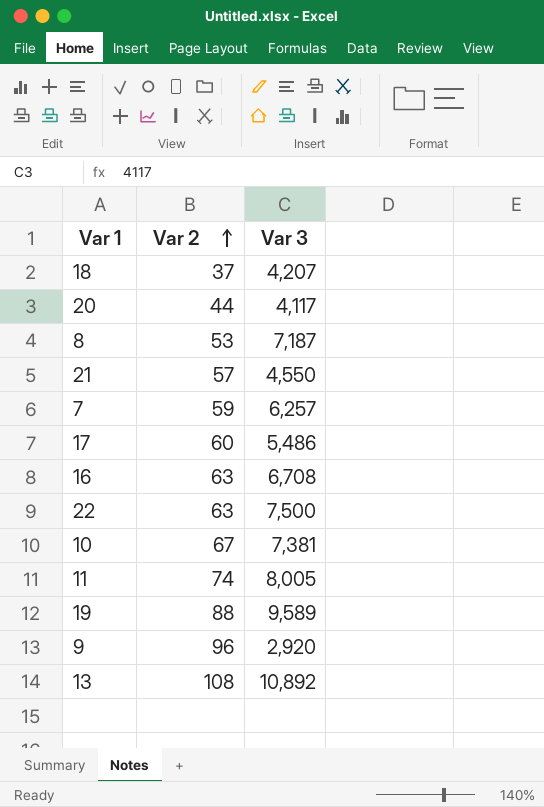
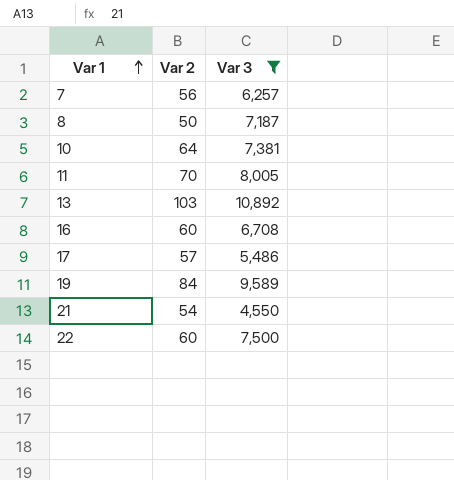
filter: none -> Var 3 >= 4,550
row order: Var 2 ascending -> Var 1 ascending
7 | Var 2: 59 -> 56
8 | Var 2: 53 -> 50
10 | Var 2: 67 -> 64
11 | Var 2: 74 -> 70
13 | Var 2: 108 -> 103
16 | Var 2: 63 -> 60
17 | Var 2: 60 -> 57
19 | Var 2: 88 -> 84
21 | Var 2: 57 -> 54
22 | Var 2: 63 -> 60

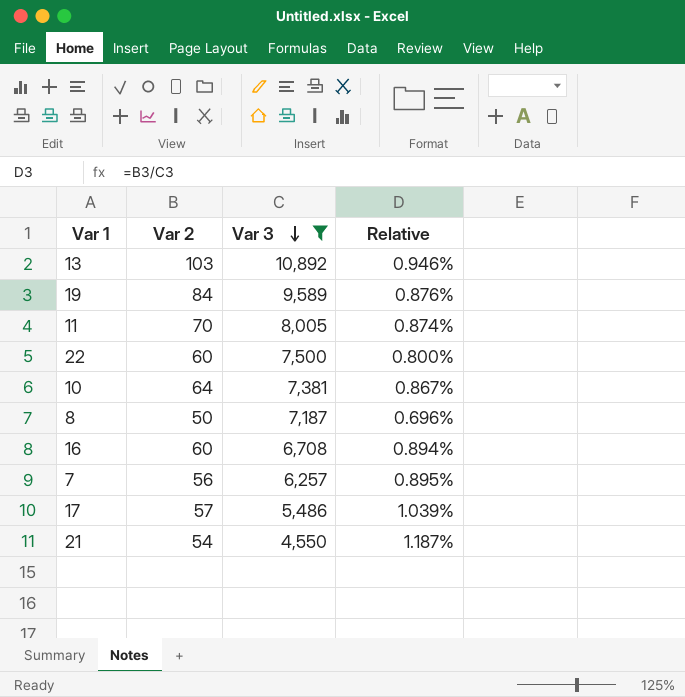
row order: Var 1 ascending -> Var 3 descending
column Relative | formula: none -> [Var 2] / [Var 3]

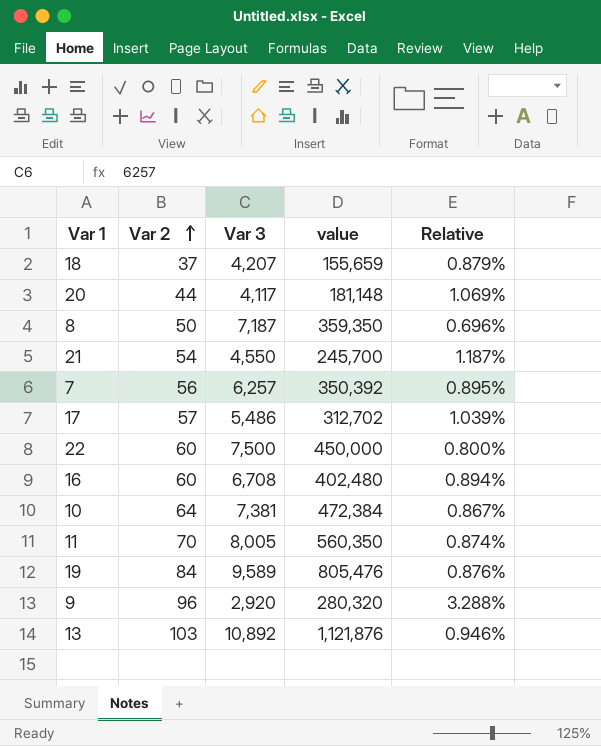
filter: Var 3 >= 4,550 -> none
row order: Var 3 descending -> Var 2 ascending
column value | formula: none -> [Var 2] * [Var 3]

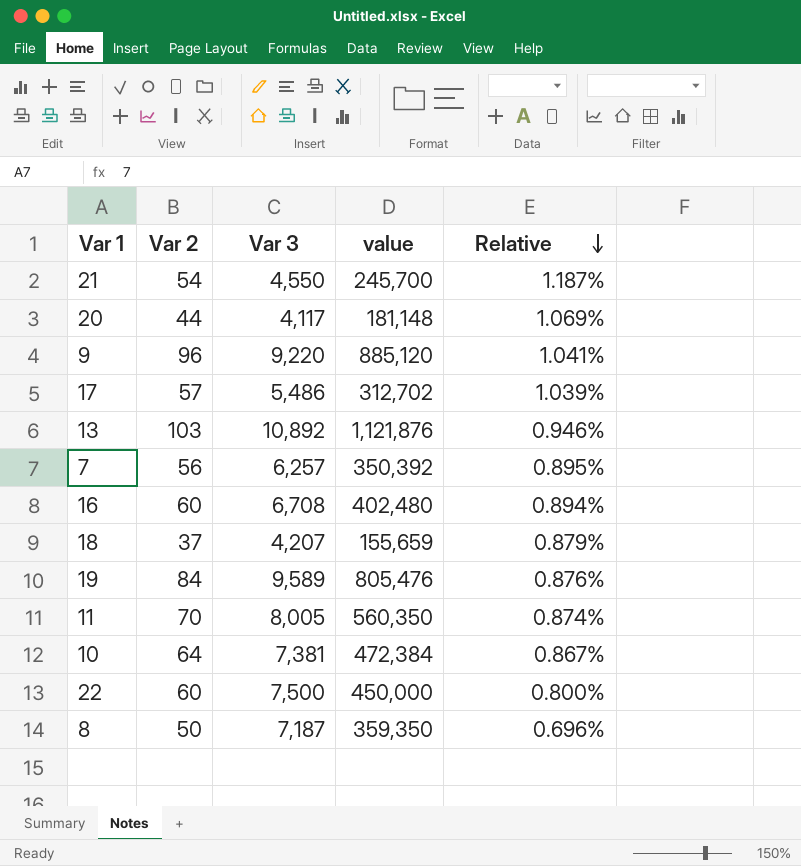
row order: Var 2 ascending -> Relative descending
9 | Var 3: 2,920 -> 9,220
9 | value: 280,320 -> 885,120
9 | Relative: 3.288% -> 1.041%

